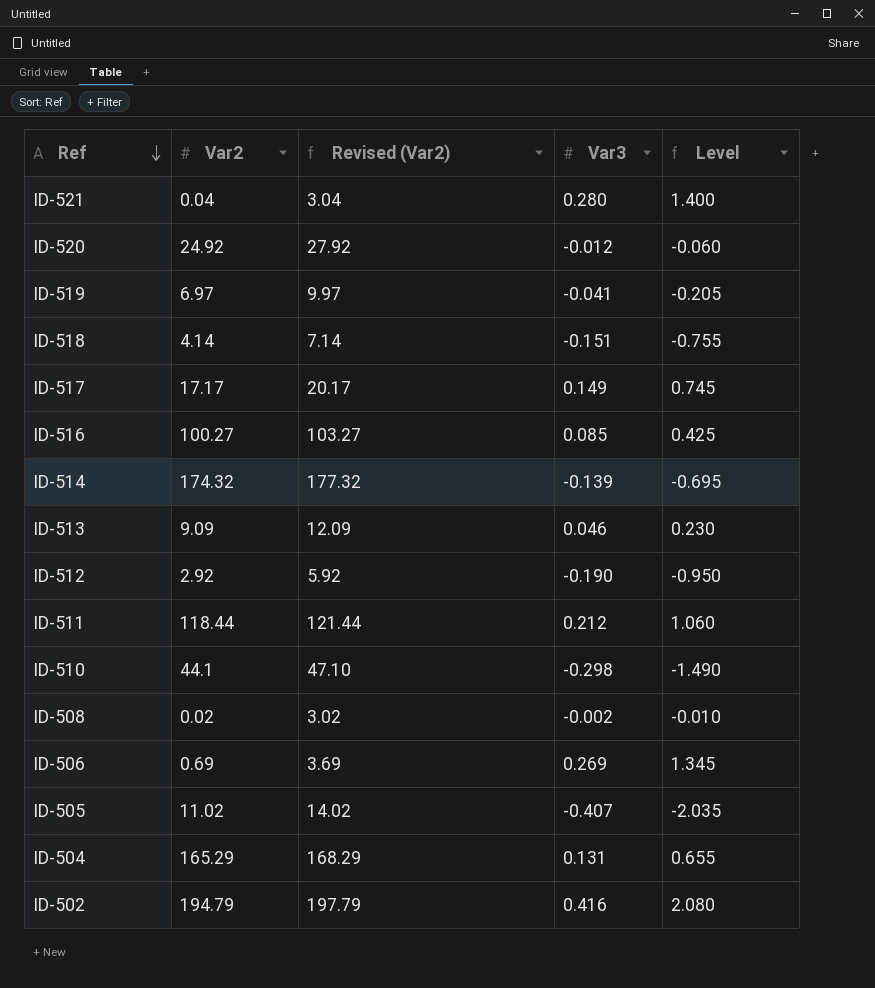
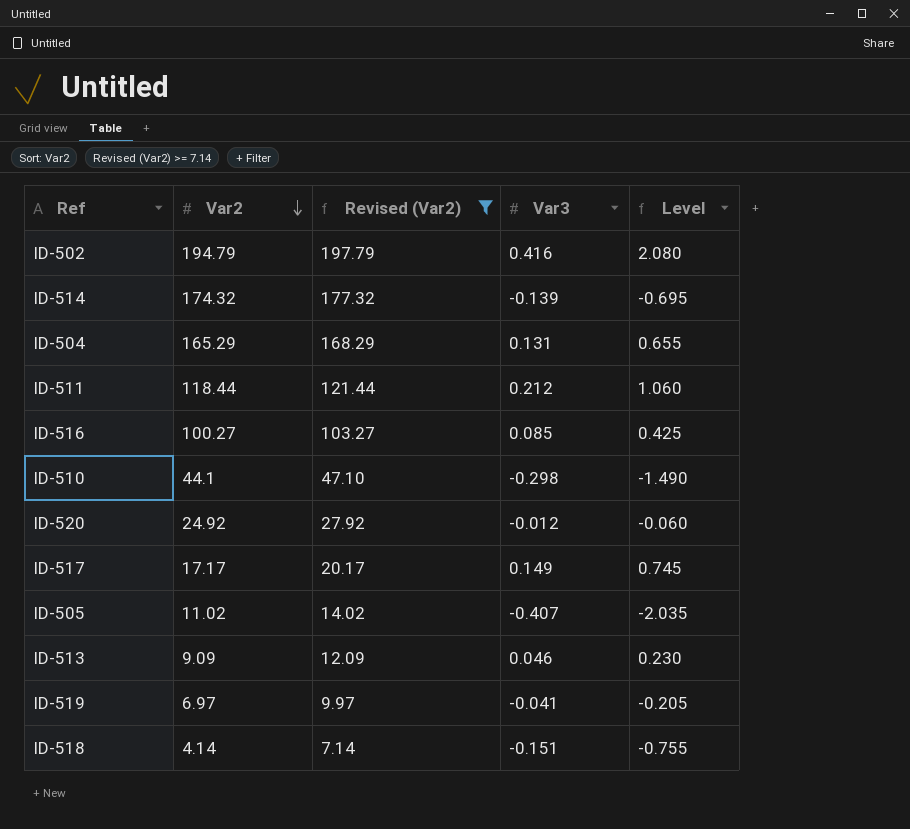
filter: none -> Revised (Var2) >= 7.14
row order: Ref descending -> Var2 descending

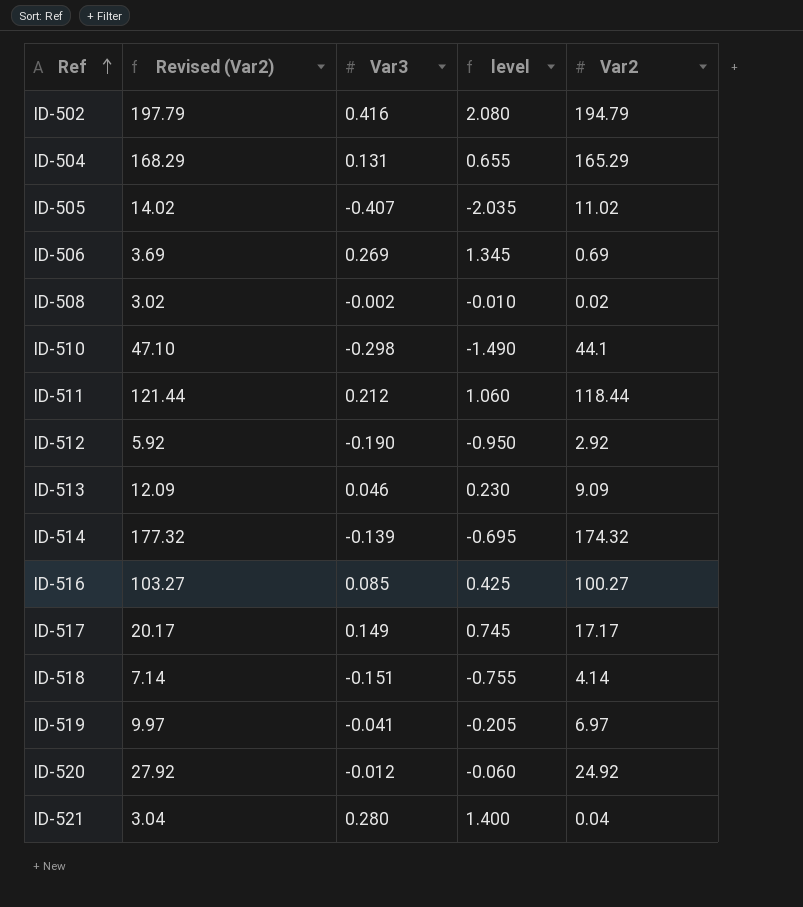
filter: Revised (Var2) >= 7.14 -> none
row order: Var2 descending -> Ref ascending
column name: Level -> level
column Var2 | position: 2 -> 5

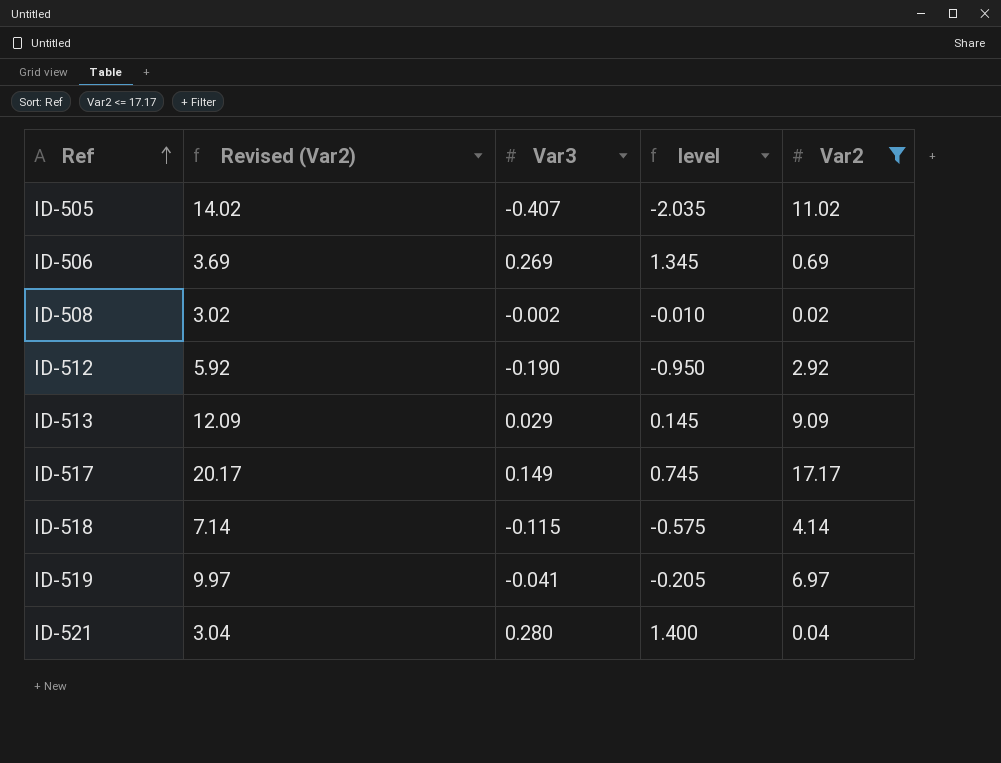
filter: none -> Var2 <= 17.17
ID-513 | Var3: 0.046 -> 0.029
ID-513 | level: 0.230 -> 0.145
ID-518 | Var3: -0.151 -> -0.115
ID-518 | level: -0.755 -> -0.575

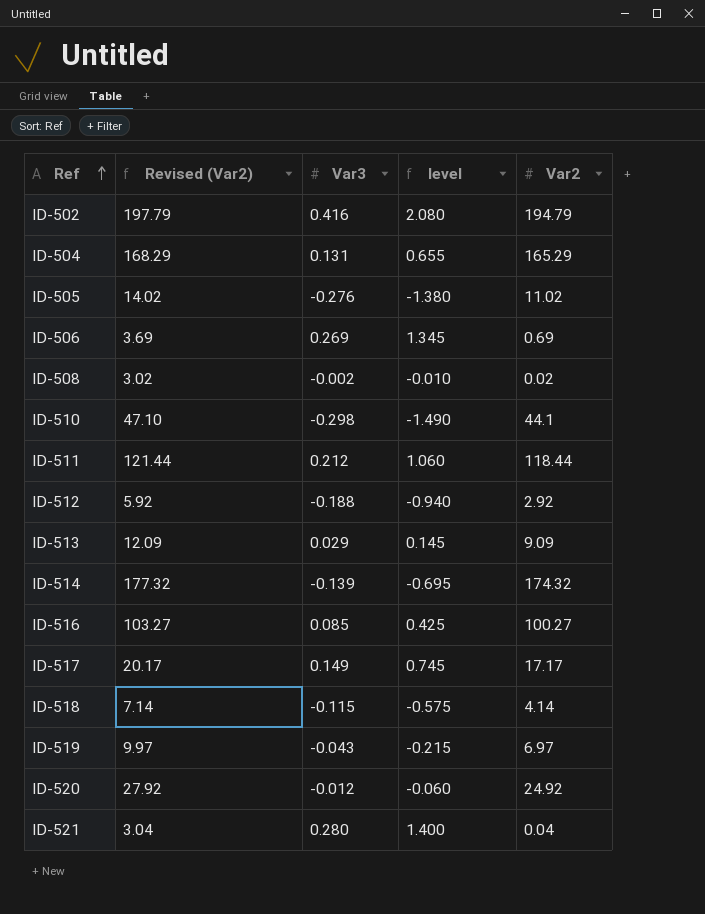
filter: Var2 <= 17.17 -> none
ID-505 | Var3: -0.407 -> -0.276
ID-505 | level: -2.035 -> -1.380
ID-512 | Var3: -0.190 -> -0.188
ID-512 | level: -0.950 -> -0.940
ID-519 | Var3: -0.041 -> -0.043
ID-519 | level: -0.205 -> -0.215

